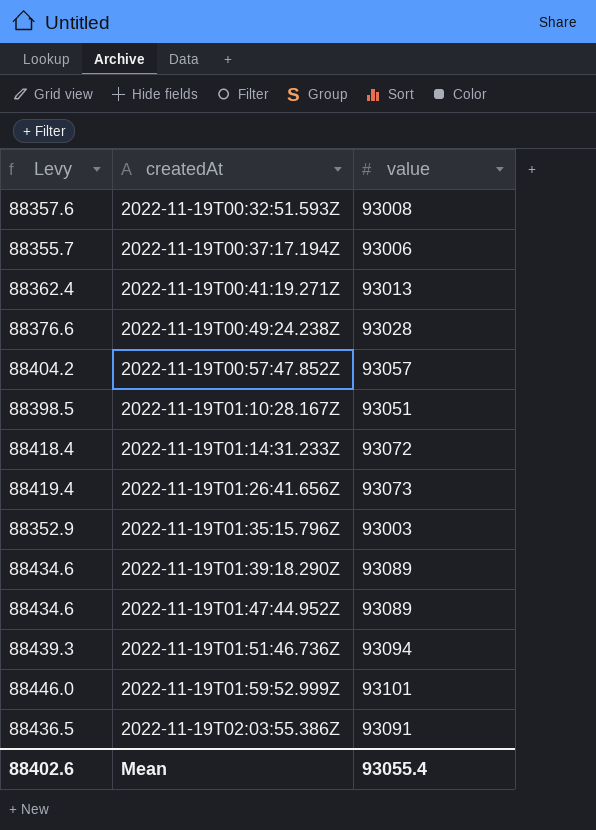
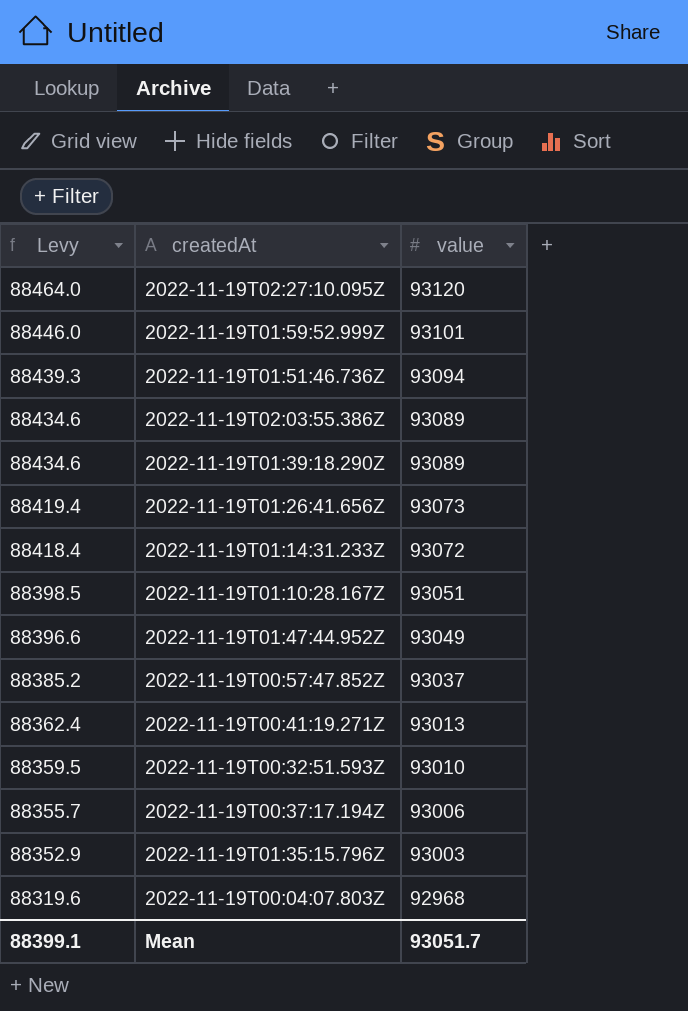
row order: createdAt ascending -> Levy descending
row 2022-11-19T00:49:24.238Z: 88376.6 | 93028 -> none
row 2022-11-19T02:27:10.095Z: none -> 88464.0 | 93120
2022-11-19T02:03:55.386Z | Levy: 88436.5 -> 88434.6
2022-11-19T02:03:55.386Z | value: 93091 -> 93089
2022-11-19T01:47:44.952Z | Levy: 88434.6 -> 88396.6
2022-11-19T01:47:44.952Z | value: 93089 -> 93049
2022-11-19T00:57:47.852Z | Levy: 88404.2 -> 88385.2
2022-11-19T00:57:47.852Z | value: 93057 -> 93037
2022-11-19T00:32:51.593Z | Levy: 88357.6 -> 88359.5
2022-11-19T00:32:51.593Z | value: 93008 -> 93010
row 2022-11-19T00:04:07.803Z: none -> 88319.6 | 92968
Mean | Levy: 88402.6 -> 88399.1
Mean | value: 93055.4 -> 93051.7

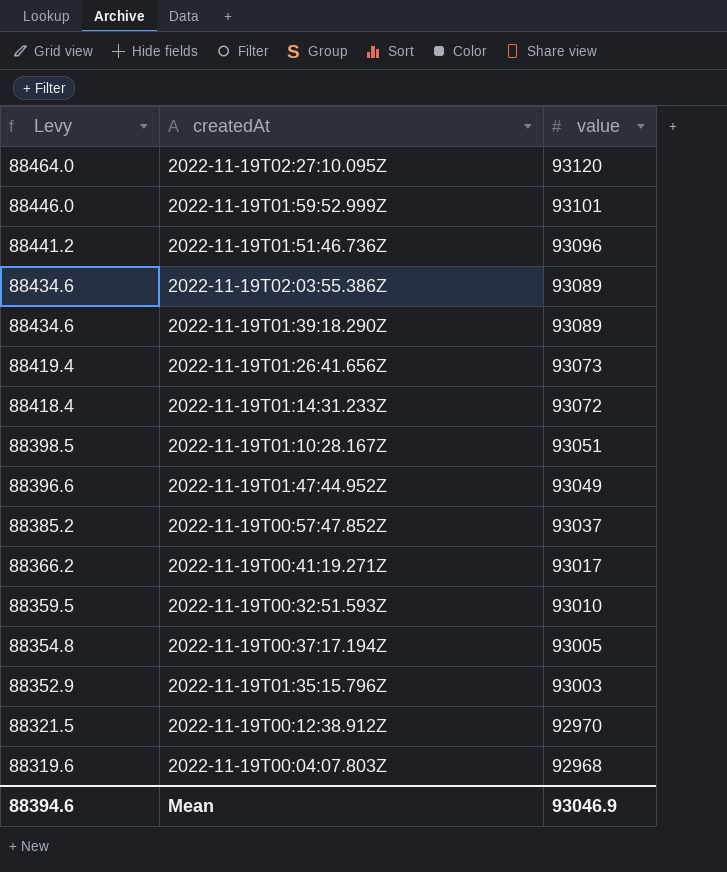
2022-11-19T01:51:46.736Z | Levy: 88439.3 -> 88441.2
2022-11-19T01:51:46.736Z | value: 93094 -> 93096
2022-11-19T00:41:19.271Z | Levy: 88362.4 -> 88366.2
2022-11-19T00:41:19.271Z | value: 93013 -> 93017
2022-11-19T00:37:17.194Z | Levy: 88355.7 -> 88354.8
2022-11-19T00:37:17.194Z | value: 93006 -> 93005
row 2022-11-19T00:12:38.912Z: none -> 88321.5 | 92970
Mean | Levy: 88399.1 -> 88394.6
Mean | value: 93051.7 -> 93046.9

